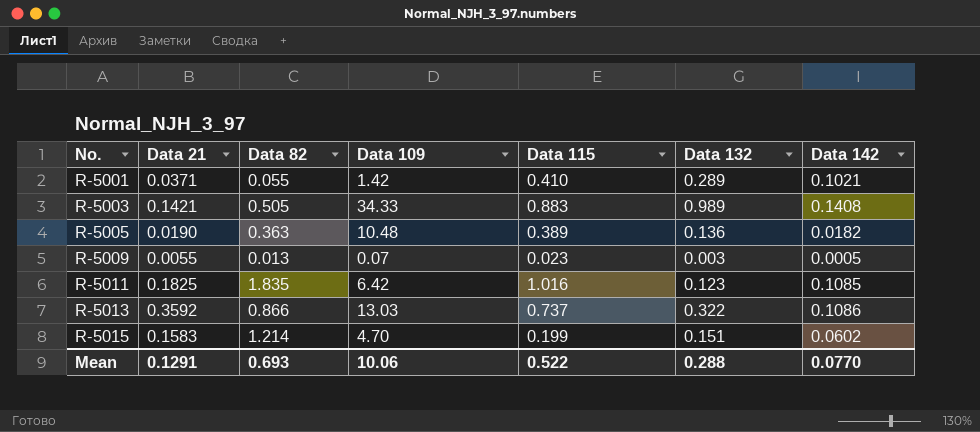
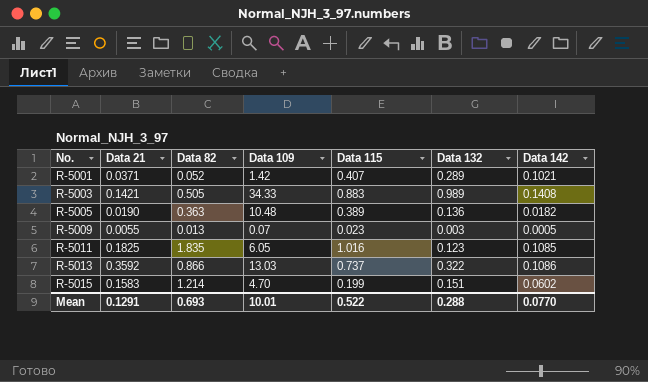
R-5001 | Data 82: 0.055 -> 0.052
R-5001 | Data 115: 0.410 -> 0.407
R-5011 | Data 109: 6.42 -> 6.05
Mean | Data 109: 10.06 -> 10.01

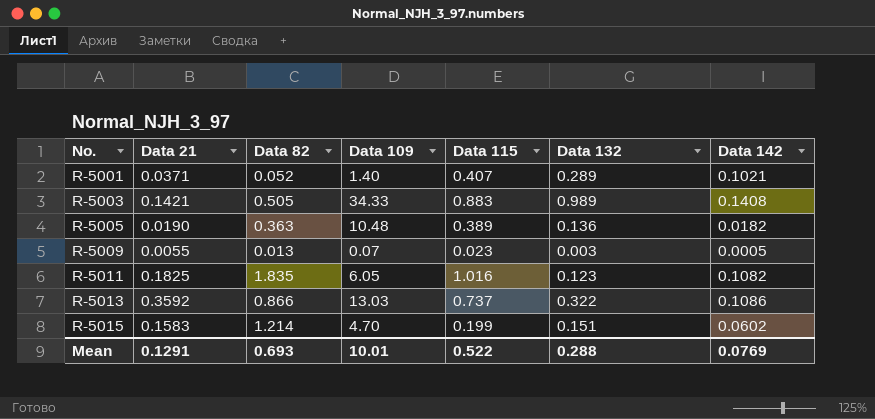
R-5001 | Data 109: 1.42 -> 1.40
R-5011 | Data 142: 0.1085 -> 0.1082
Mean | Data 142: 0.0770 -> 0.0769

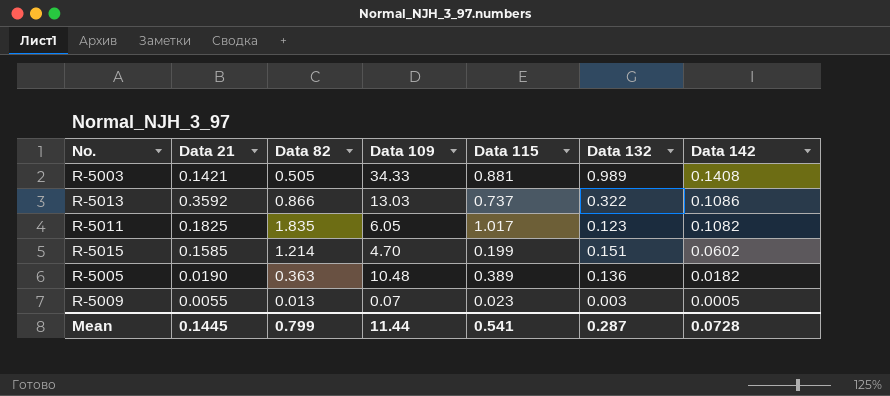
row order: No. ascending -> Data 142 descending
row R-5001: 0.0371 | 0.052 | 1.40 | 0.407 | 0.289 | 0.1021 -> none
R-5003 | Data 115: 0.883 -> 0.881
R-5011 | Data 115: 1.016 -> 1.017
R-5015 | Data 21: 0.1583 -> 0.1585
Mean | Data 21: 0.1291 -> 0.1445
Mean | Data 82: 0.693 -> 0.799
Mean | Data 109: 10.01 -> 11.44
Mean | Data 115: 0.522 -> 0.541
Mean | Data 132: 0.288 -> 0.287
Mean | Data 142: 0.0769 -> 0.0728

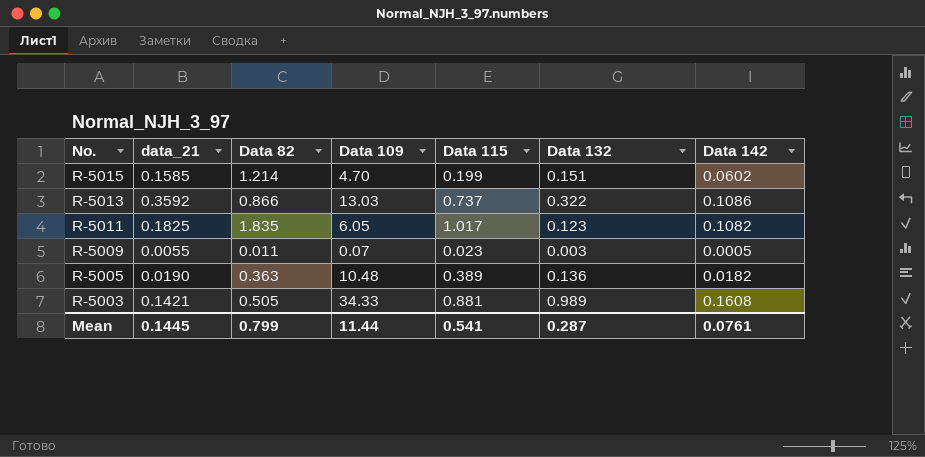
row order: Data 142 descending -> No. descending
column name: Data 21 -> data_21
R-5009 | Data 82: 0.013 -> 0.011
R-5003 | Data 142: 0.1408 -> 0.1608
Mean | Data 142: 0.0728 -> 0.0761

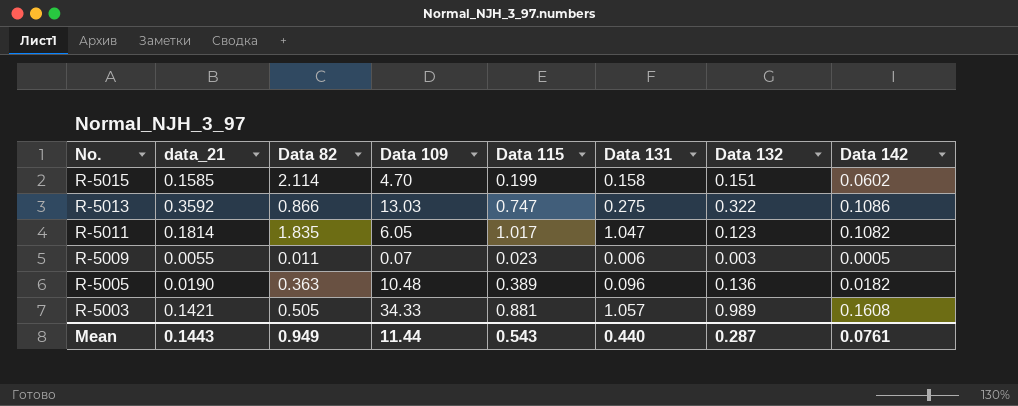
column Data 131 | position: none -> 6
R-5015 | Data 82: 1.214 -> 2.114
R-5013 | Data 115: 0.737 -> 0.747
R-5011 | data_21: 0.1825 -> 0.1814
Mean | data_21: 0.1445 -> 0.1443
Mean | Data 82: 0.799 -> 0.949
Mean | Data 115: 0.541 -> 0.543

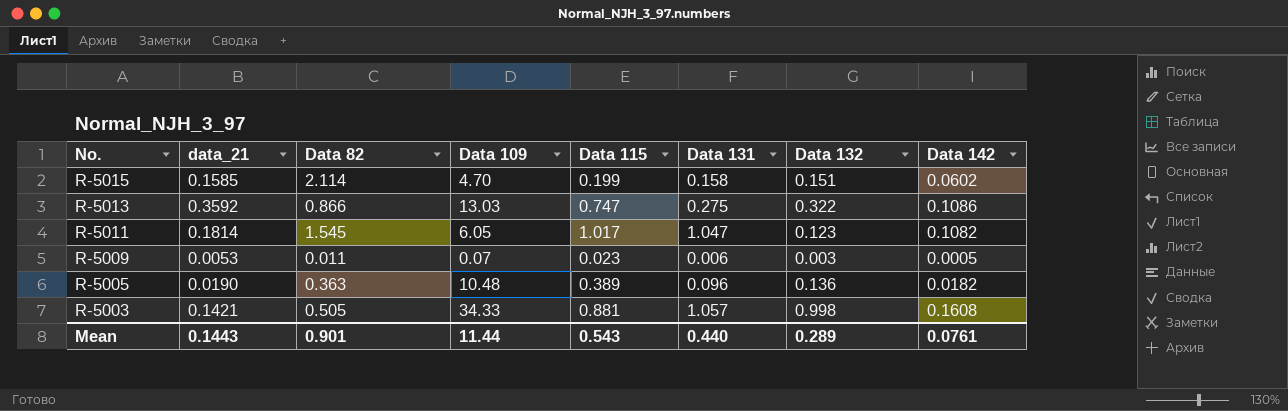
R-5011 | Data 82: 1.835 -> 1.545
R-5009 | data_21: 0.0055 -> 0.0053
R-5003 | Data 132: 0.989 -> 0.998
Mean | Data 82: 0.949 -> 0.901
Mean | Data 132: 0.287 -> 0.289

